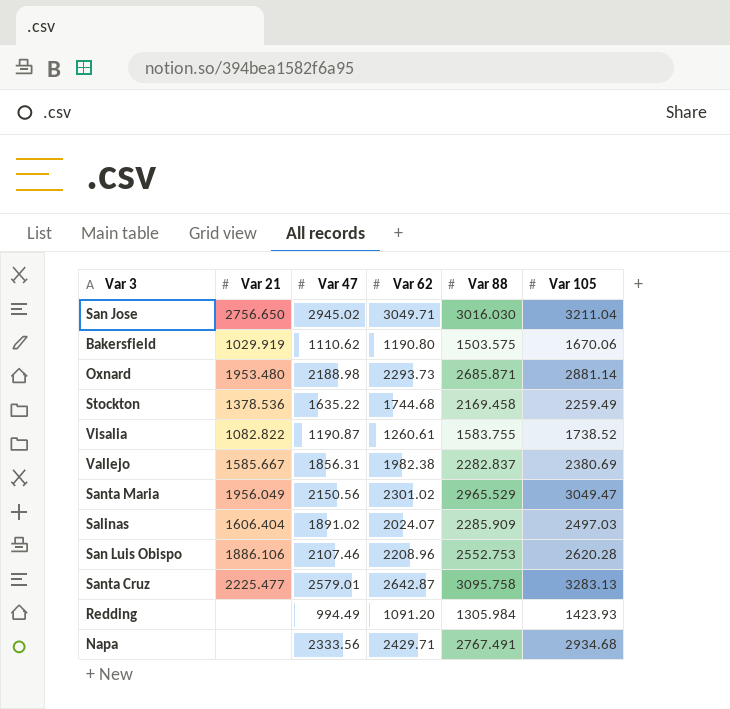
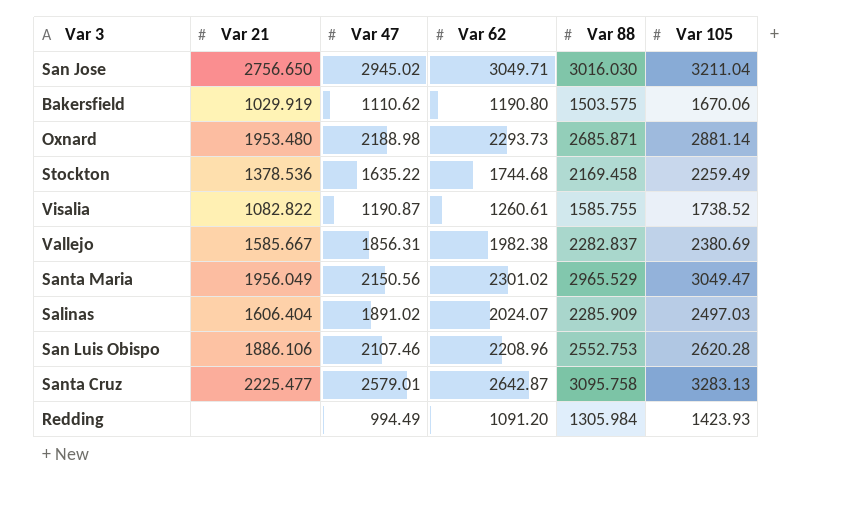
row Napa: none | 2333.56 | 2429.71 | 2767.491 | 2934.68 -> none
Visalia | Var 88: 1583.755 -> 1585.755

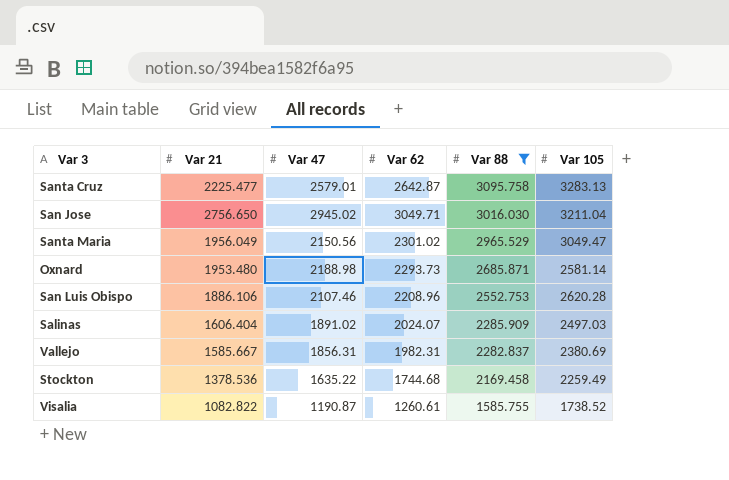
filter: none -> Var 88 >= 1585.755
row order: none -> Var 88 descending
Oxnard | Var 105: 2881.14 -> 2581.14
Vallejo | Var 62: 1982.38 -> 1982.31

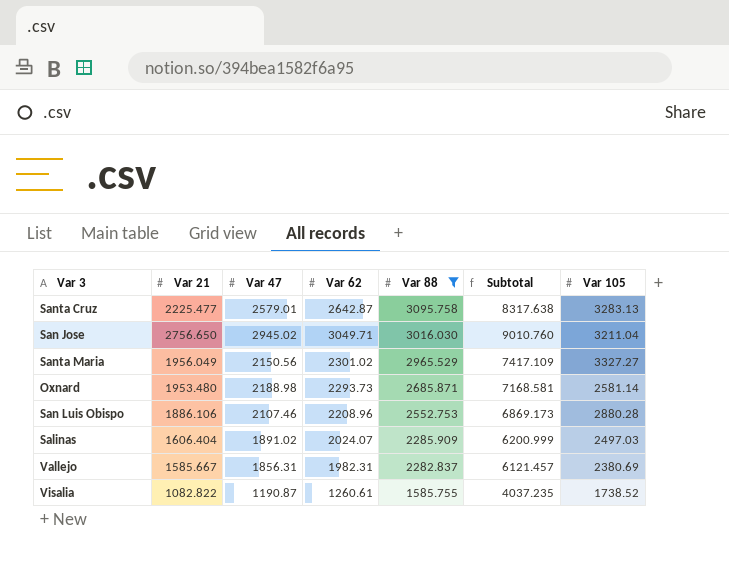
column Subtotal | formula: none -> [Var 47] + [Var 62] + [Var 88]
row Stockton: 1378.536 | 1635.22 | 1744.68 | 2169.458 | 2259.49 -> none
Santa Maria | Var 105: 3049.47 -> 3327.27
San Luis Obispo | Var 105: 2620.28 -> 2880.28

